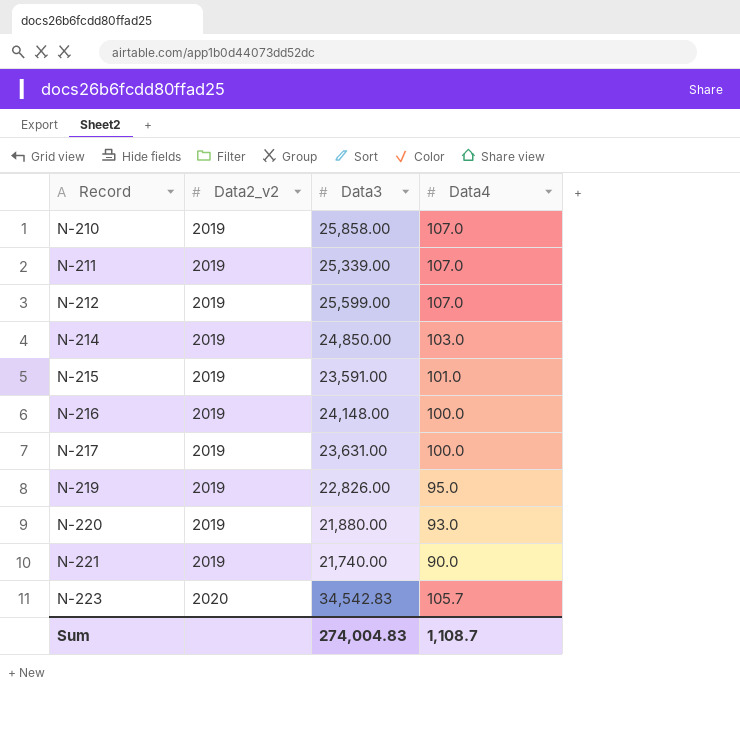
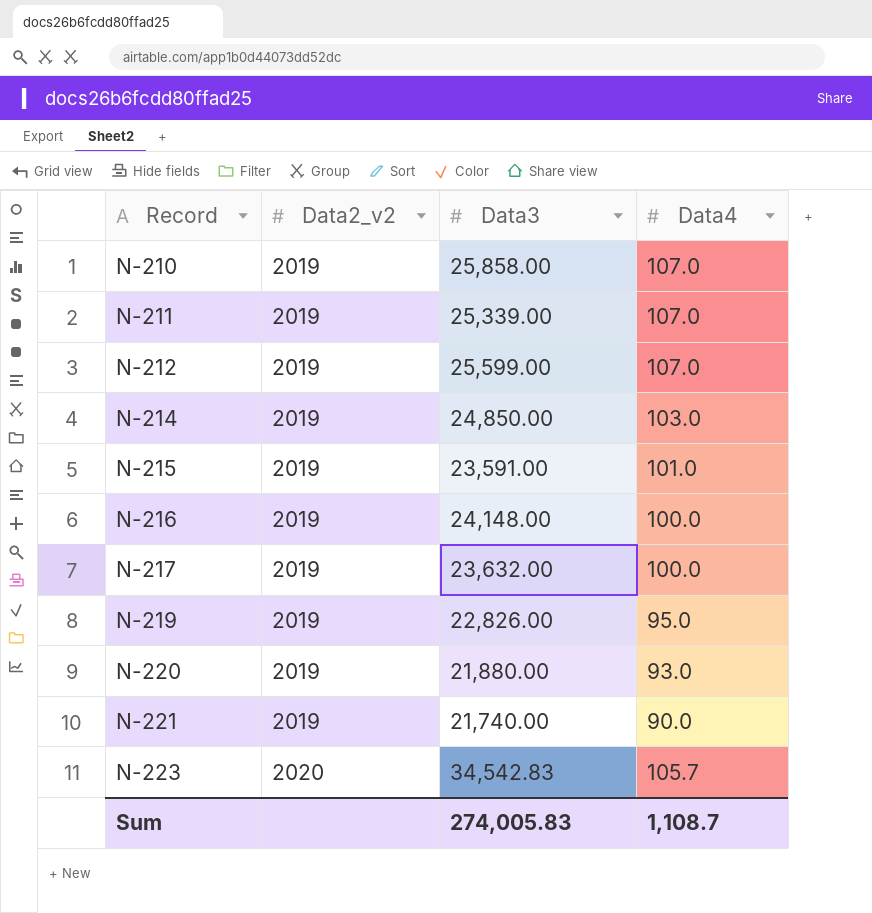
N-217 | Data3: 23,631.00 -> 23,632.00
Sum | Data3: 274,004.83 -> 274,005.83

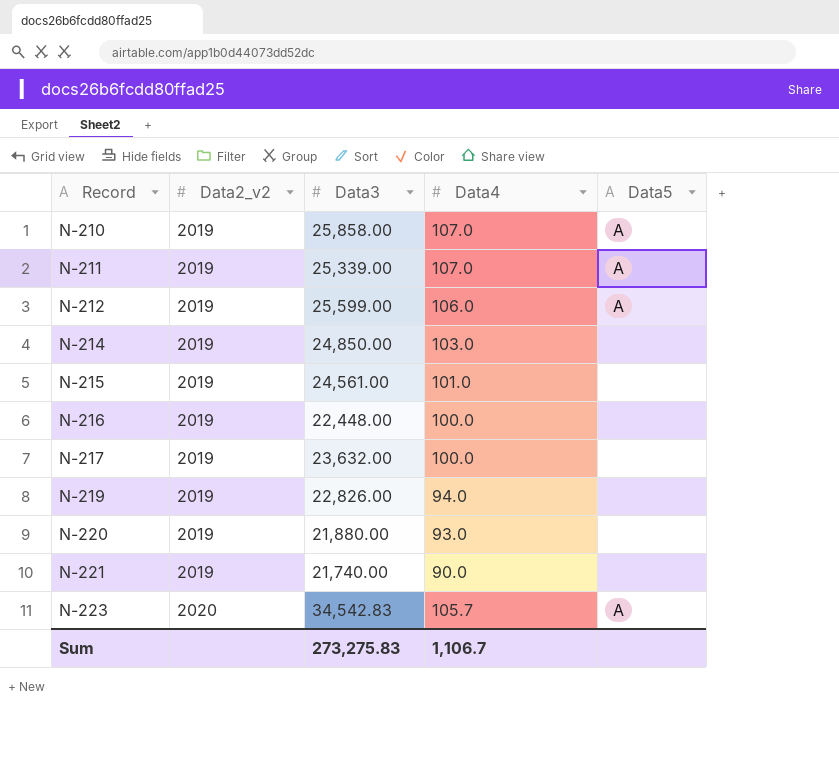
column Data5 | position: none -> 5
N-212 | Data4: 107.0 -> 106.0
N-215 | Data3: 23,591.00 -> 24,561.00
N-216 | Data3: 24,148.00 -> 22,448.00
N-219 | Data4: 95.0 -> 94.0
Sum | Data3: 274,005.83 -> 273,275.83
Sum | Data4: 1,108.7 -> 1,106.7

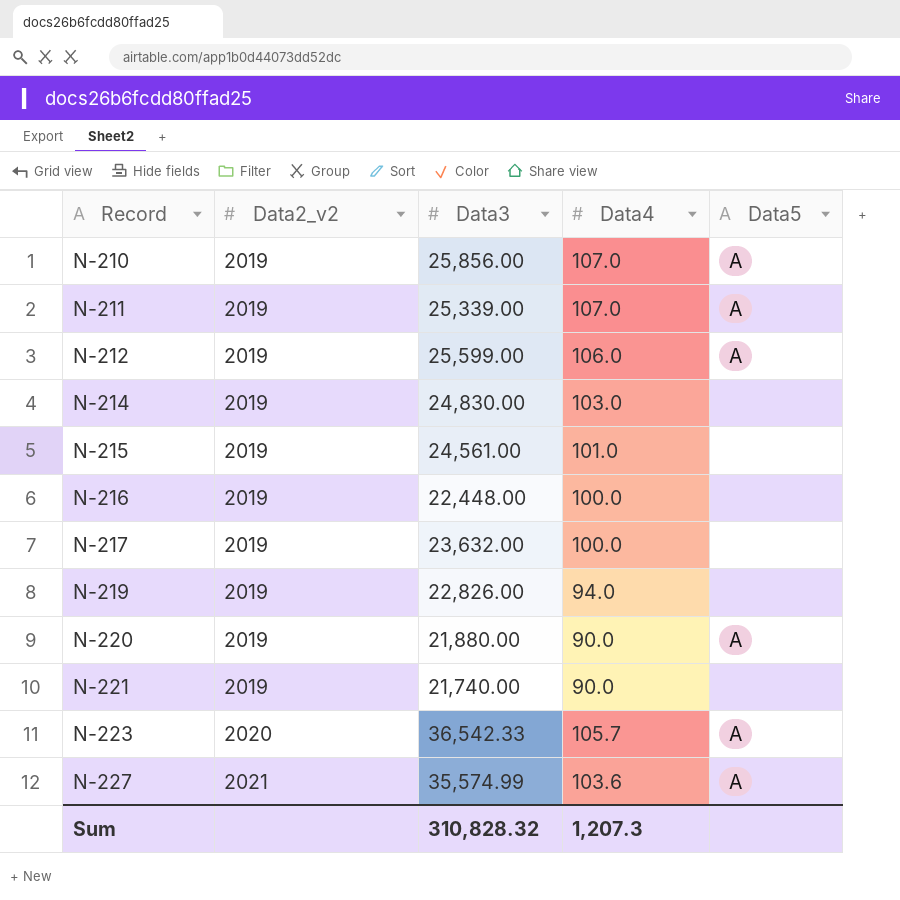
N-210 | Data3: 25,858.00 -> 25,856.00
N-214 | Data3: 24,850.00 -> 24,830.00
N-220 | Data4: 93.0 -> 90.0
N-220 | Data5: none -> A
N-223 | Data3: 34,542.83 -> 36,542.33
row N-227: none -> 2021 | 35,574.99 | 103.6 | A
Sum | Data3: 273,275.83 -> 310,828.32
Sum | Data4: 1,106.7 -> 1,207.3

